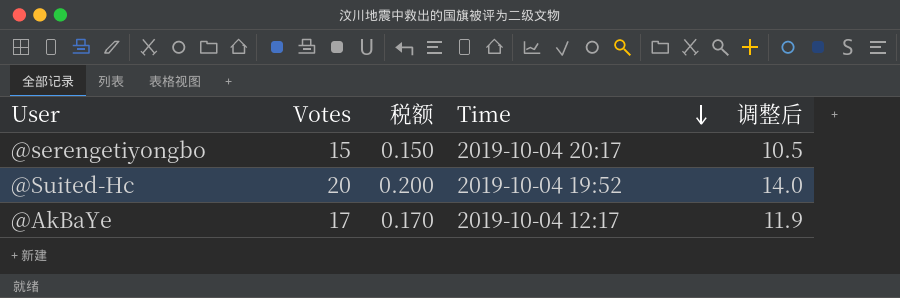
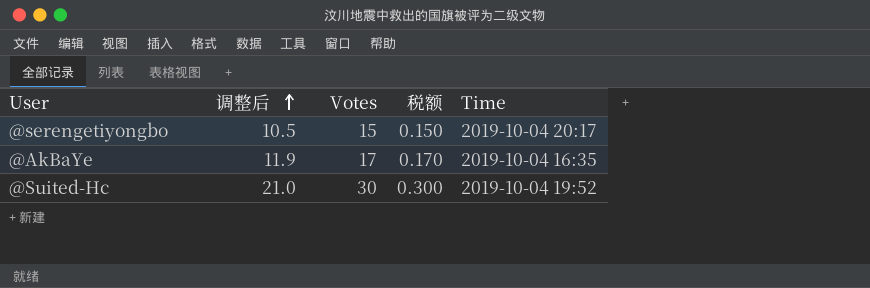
row order: Time descending -> 调整后 ascending
column 调整后 | position: 5 -> 2
@AkBaYe | Time: 2019-10-04 12:17 -> 2019-10-04 16:35
@Suited-Hc | 调整后: 14.0 -> 21.0
@Suited-Hc | Votes: 20 -> 30
@Suited-Hc | 税额: 0.200 -> 0.300

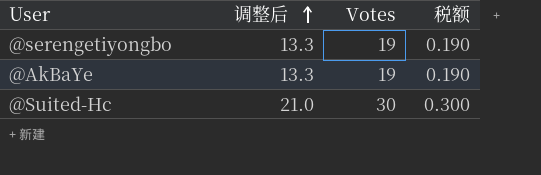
column Time | position: 5 -> none
@serengetiyongbo | 调整后: 10.5 -> 13.3
@serengetiyongbo | Votes: 15 -> 19
@serengetiyongbo | 税额: 0.150 -> 0.190
@AkBaYe | 调整后: 11.9 -> 13.3
@AkBaYe | Votes: 17 -> 19
@AkBaYe | 税额: 0.170 -> 0.190

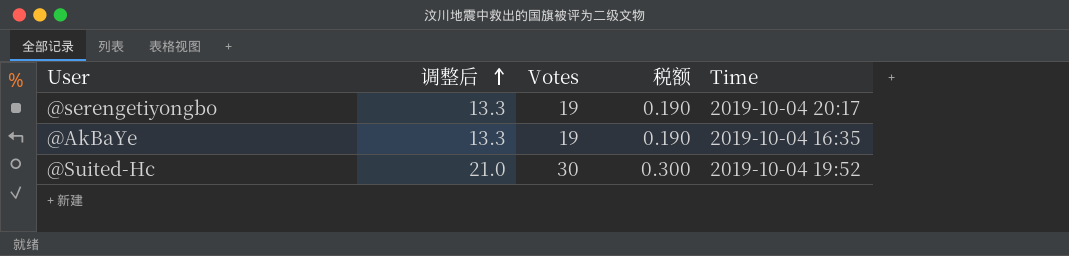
column Time | position: none -> 5

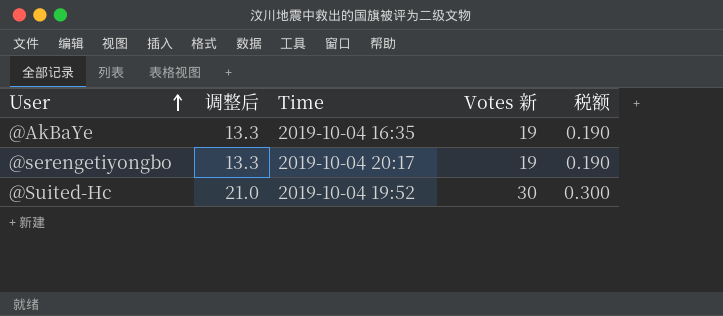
row order: 调整后 ascending -> User ascending
column Time | position: 5 -> 3
column name: Votes -> Votes 新

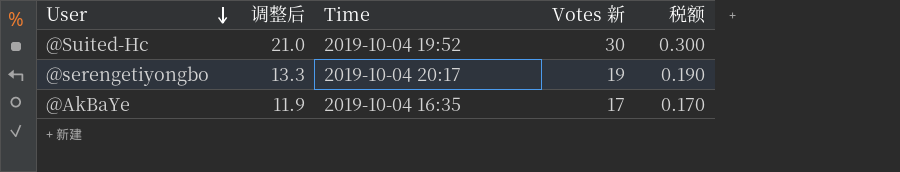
row order: User ascending -> User descending
@AkBaYe | 调整后: 13.3 -> 11.9
@AkBaYe | Votes 新: 19 -> 17
@AkBaYe | 税额: 0.190 -> 0.170

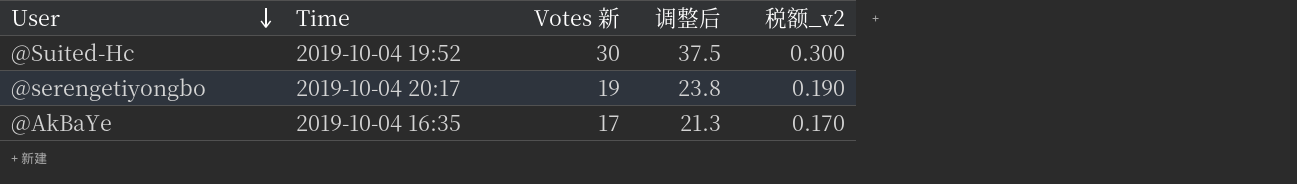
column 调整后 | formula: [Votes 新] * 0.7 -> [Votes 新] * 1.25
column 调整后 | position: 2 -> 4
column name: 税额 -> 税额_v2

